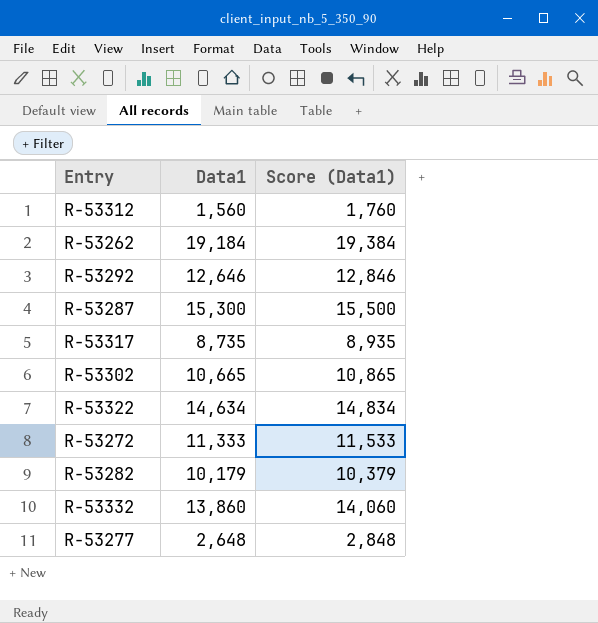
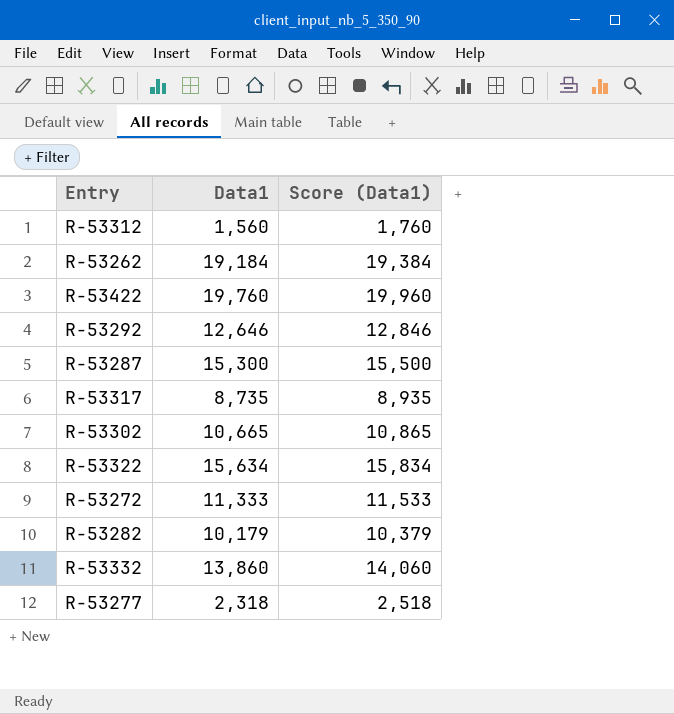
row R-53422: none -> 19,760 | 19,960
R-53322 | Data1: 14,634 -> 15,634
R-53322 | Score (Data1): 14,834 -> 15,834
R-53277 | Data1: 2,648 -> 2,318
R-53277 | Score (Data1): 2,848 -> 2,518

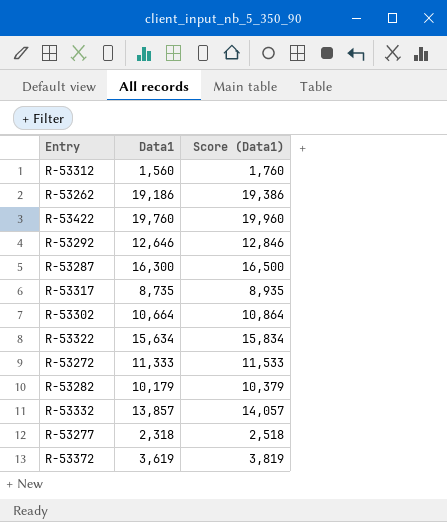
R-53262 | Data1: 19,184 -> 19,186
R-53262 | Score (Data1): 19,384 -> 19,386
R-53287 | Data1: 15,300 -> 16,300
R-53287 | Score (Data1): 15,500 -> 16,500
R-53302 | Data1: 10,665 -> 10,664
R-53302 | Score (Data1): 10,865 -> 10,864
R-53332 | Data1: 13,860 -> 13,857
R-53332 | Score (Data1): 14,060 -> 14,057
row R-53372: none -> 3,619 | 3,819

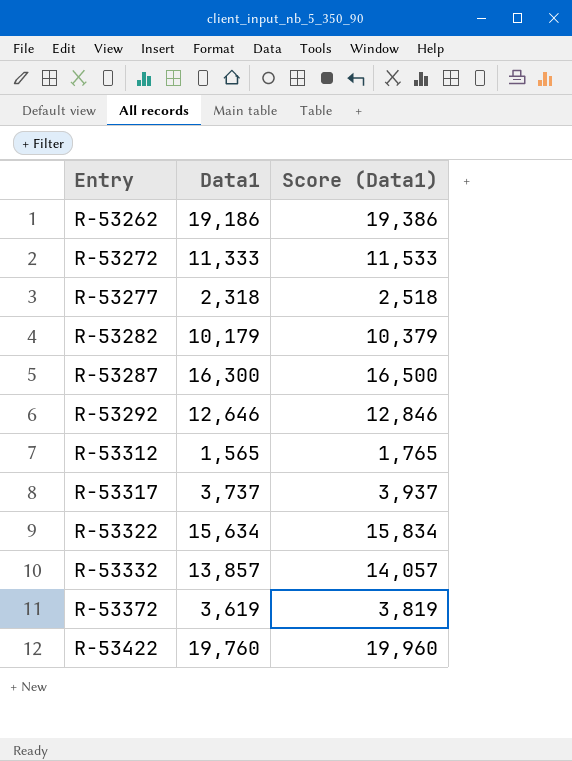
row order: none -> Entry ascending
row R-53302: 10,664 | 10,864 -> none
R-53312 | Data1: 1,560 -> 1,565
R-53312 | Score (Data1): 1,760 -> 1,765
R-53317 | Data1: 8,735 -> 3,737
R-53317 | Score (Data1): 8,935 -> 3,937

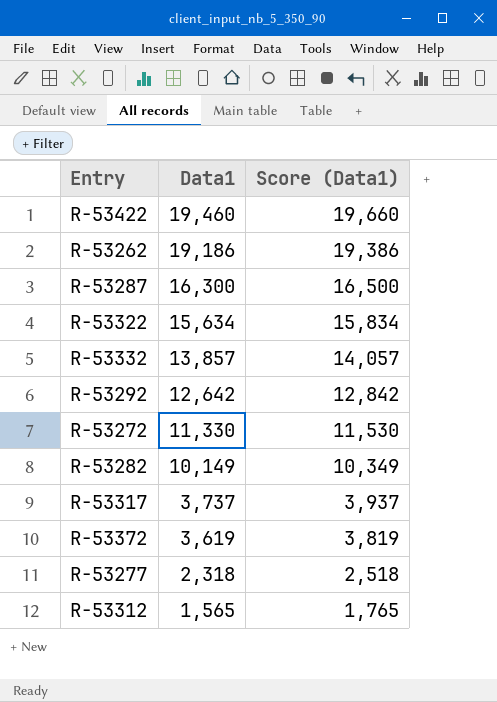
row order: Entry ascending -> Data1 descending
R-53422 | Data1: 19,760 -> 19,460
R-53422 | Score (Data1): 19,960 -> 19,660
R-53292 | Data1: 12,646 -> 12,642
R-53292 | Score (Data1): 12,846 -> 12,842
R-53272 | Data1: 11,333 -> 11,330
R-53272 | Score (Data1): 11,533 -> 11,530
R-53282 | Data1: 10,179 -> 10,149
R-53282 | Score (Data1): 10,379 -> 10,349

